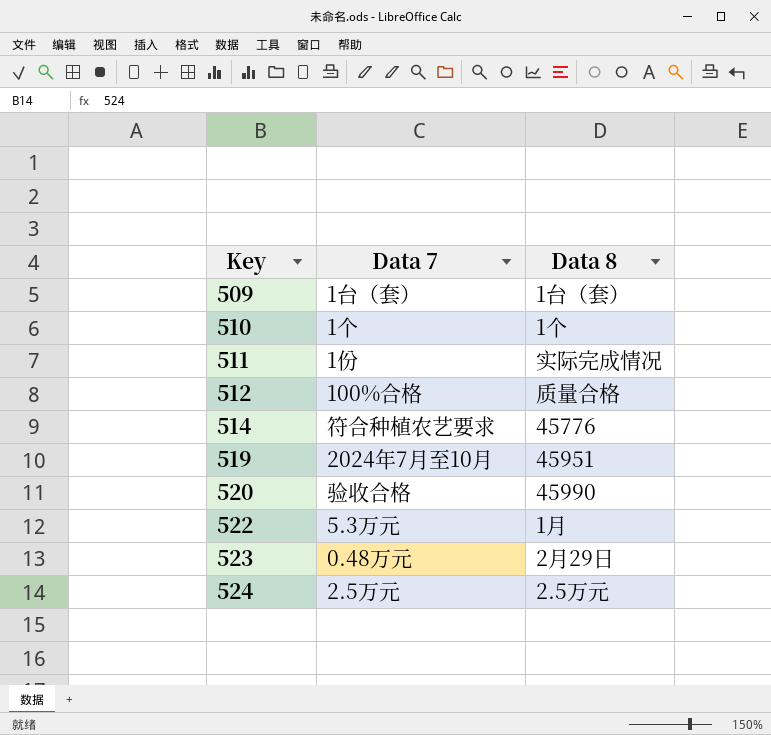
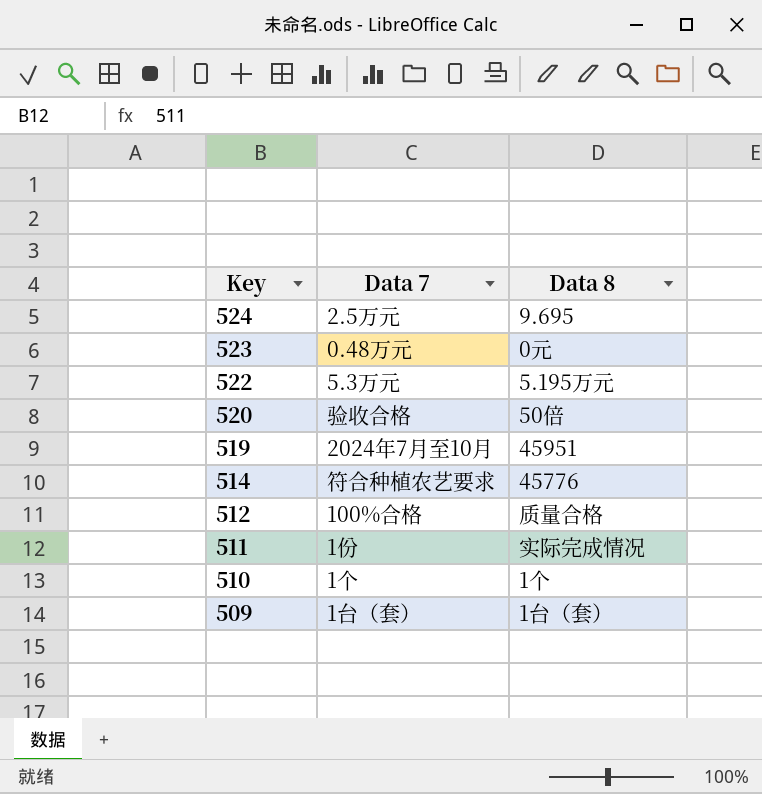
row order: Key ascending -> Key descending
524 | Data 8: 2.5万元 -> 9.695
523 | Data 8: 2月29日 -> 0元
522 | Data 8: 1月 -> 5.195万元
520 | Data 8: 45990 -> 50倍

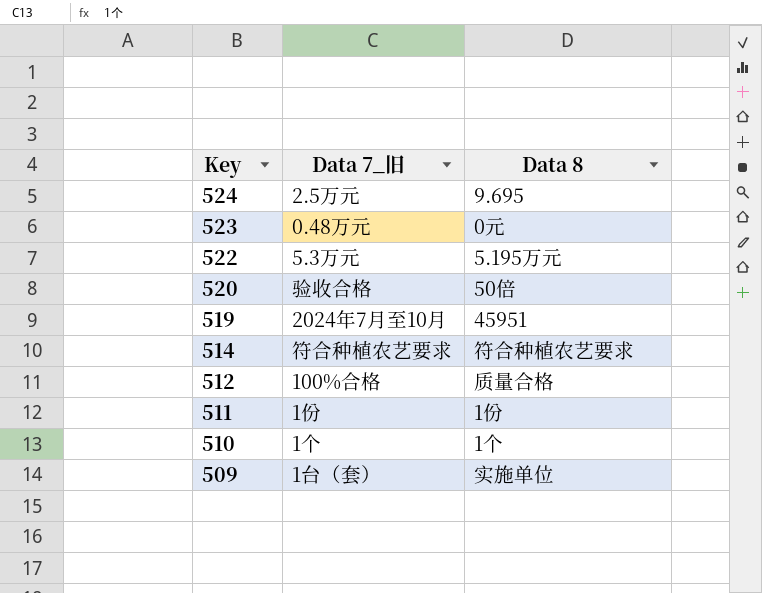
column name: Data 7 -> Data 7_旧
514 | Data 8: 45776 -> 符合种植农艺要求
511 | Data 8: 实际完成情况 -> 1份
509 | Data 8: 1台（套） -> 实施单位

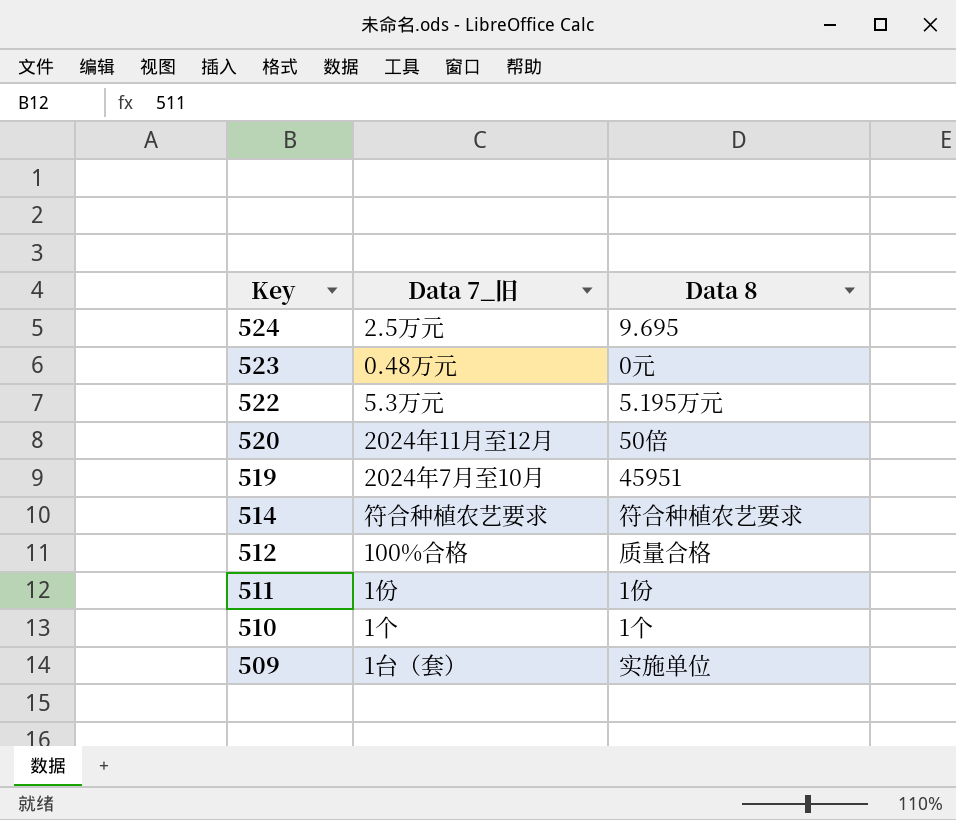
520 | Data 7_旧: 验收合格 -> 2024年11月至12月

